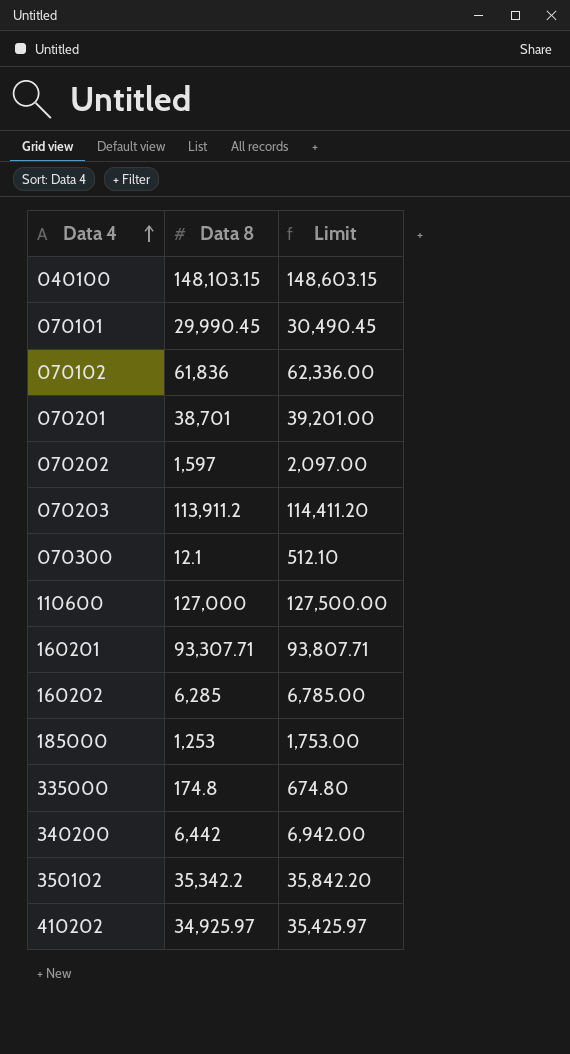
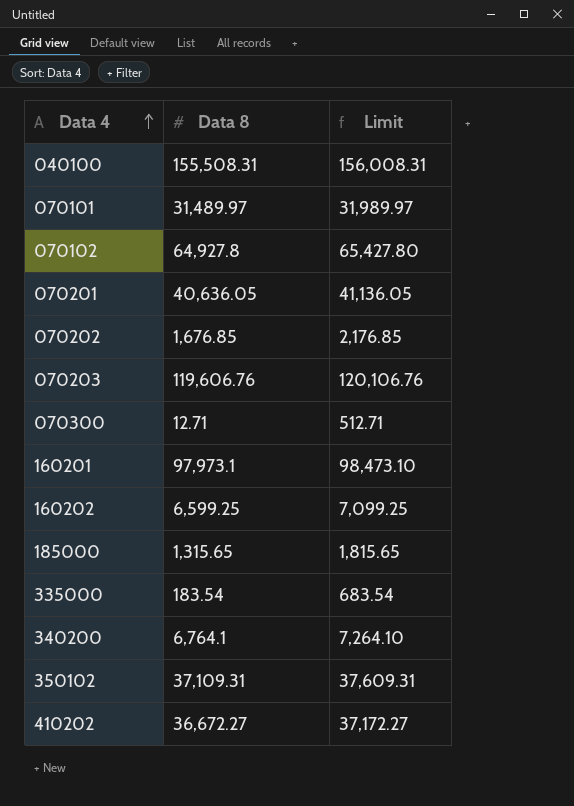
row 110600: 127,000 | 127,500.00 -> none
040100 | Data 8: 148,103.15 -> 155,508.31
040100 | Limit: 148,603.15 -> 156,008.31
070101 | Data 8: 29,990.45 -> 31,489.97
070101 | Limit: 30,490.45 -> 31,989.97
070102 | Data 8: 61,836 -> 64,927.8
070102 | Limit: 62,336.00 -> 65,427.80
070201 | Data 8: 38,701 -> 40,636.05
070201 | Limit: 39,201.00 -> 41,136.05
070202 | Data 8: 1,597 -> 1,676.85
070202 | Limit: 2,097.00 -> 2,176.85
070203 | Data 8: 113,911.2 -> 119,606.76
070203 | Limit: 114,411.20 -> 120,106.76
070300 | Data 8: 12.1 -> 12.71
070300 | Limit: 512.10 -> 512.71
160201 | Data 8: 93,307.71 -> 97,973.1
160201 | Limit: 93,807.71 -> 98,473.10
160202 | Data 8: 6,285 -> 6,599.25
160202 | Limit: 6,785.00 -> 7,099.25
185000 | Data 8: 1,253 -> 1,315.65
185000 | Limit: 1,753.00 -> 1,815.65
335000 | Data 8: 174.8 -> 183.54
335000 | Limit: 674.80 -> 683.54
340200 | Data 8: 6,442 -> 6,764.1
340200 | Limit: 6,942.00 -> 7,264.10
350102 | Data 8: 35,342.2 -> 37,109.31
350102 | Limit: 35,842.20 -> 37,609.31
410202 | Data 8: 34,925.97 -> 36,672.27
410202 | Limit: 35,425.97 -> 37,172.27

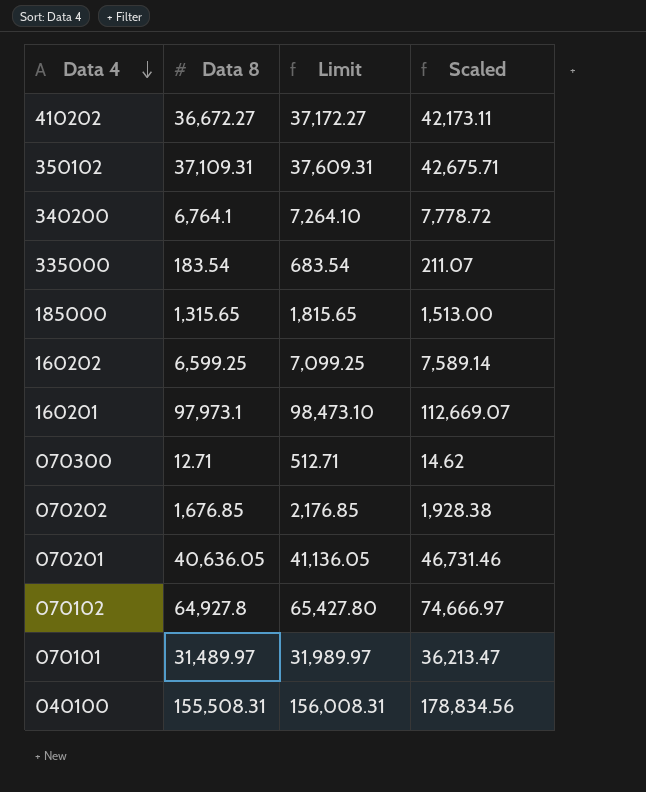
row order: Data 4 ascending -> Data 4 descending
column Scaled | formula: none -> [Data 8] * 1.15
row 070203: 119,606.76 | 120,106.76 -> none

